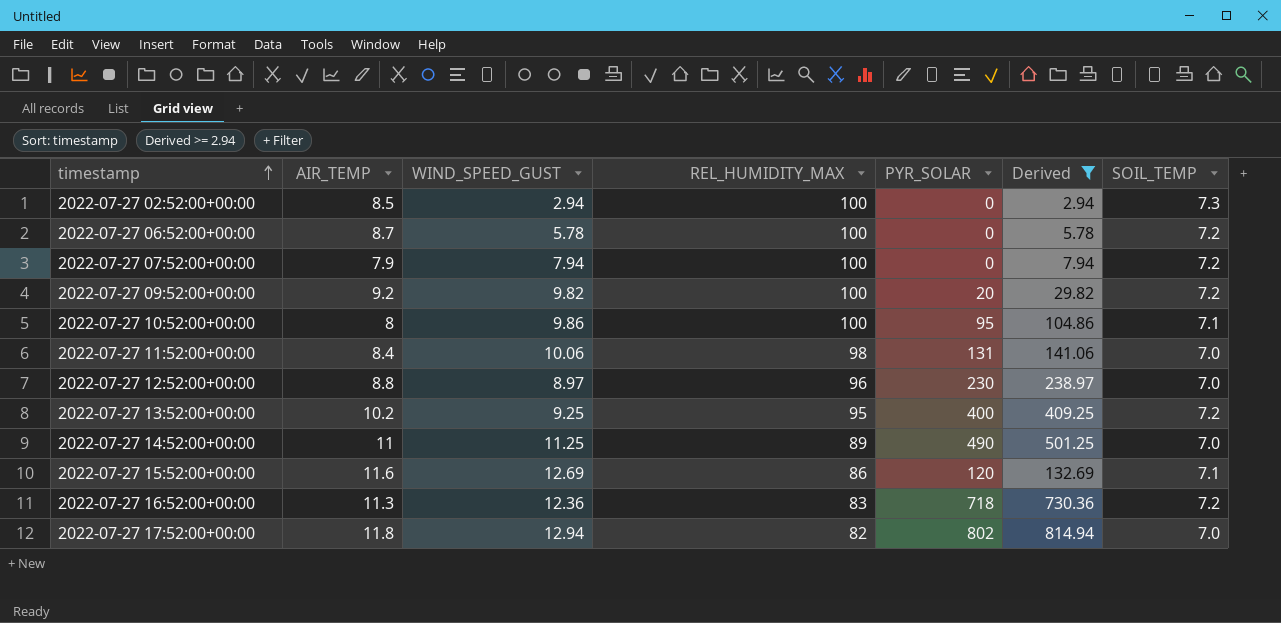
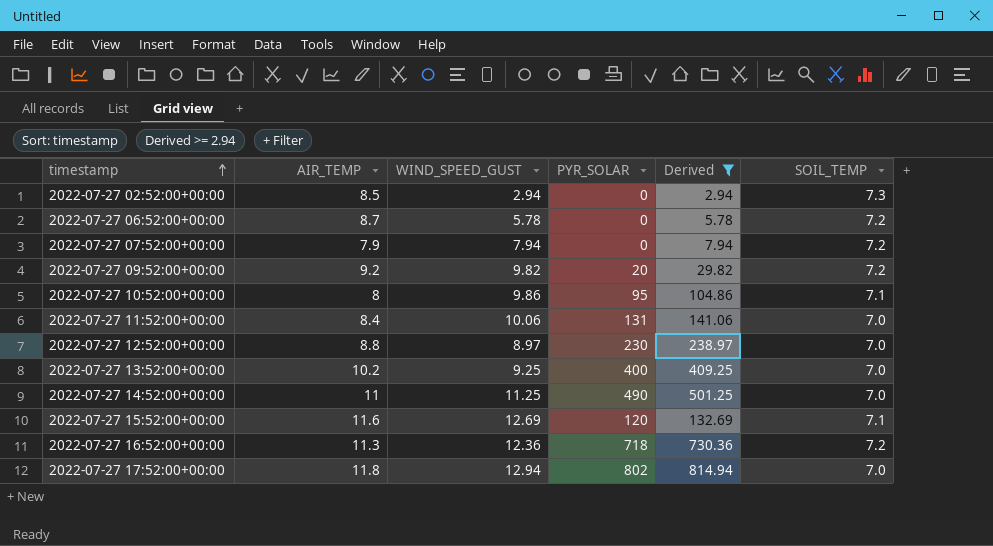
column REL_HUMIDITY_MAX | position: 4 -> none
2022-07-27 13:52:00+00:00 | SOIL_TEMP: 7.2 -> 7.0

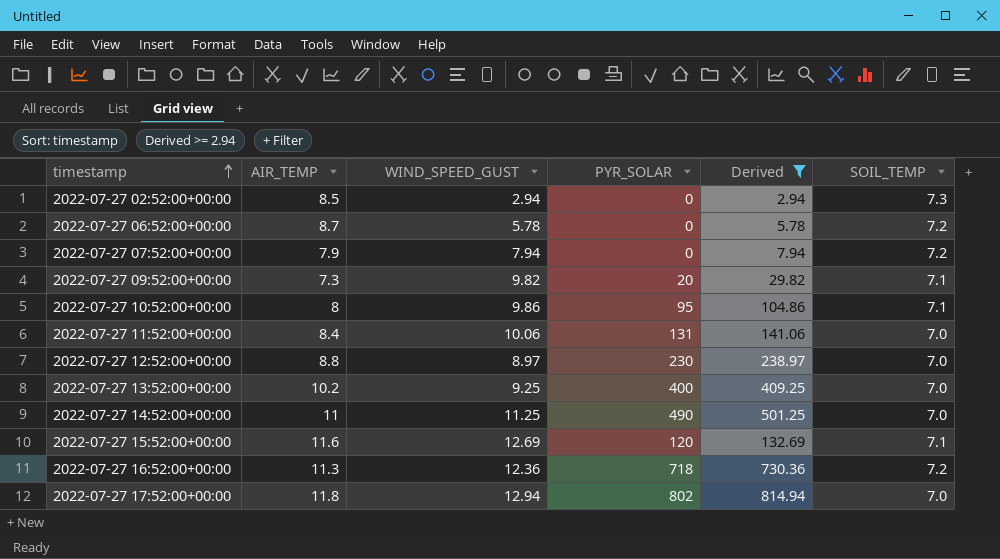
2022-07-27 09:52:00+00:00 | AIR_TEMP: 9.2 -> 7.3
2022-07-27 09:52:00+00:00 | SOIL_TEMP: 7.2 -> 7.1

